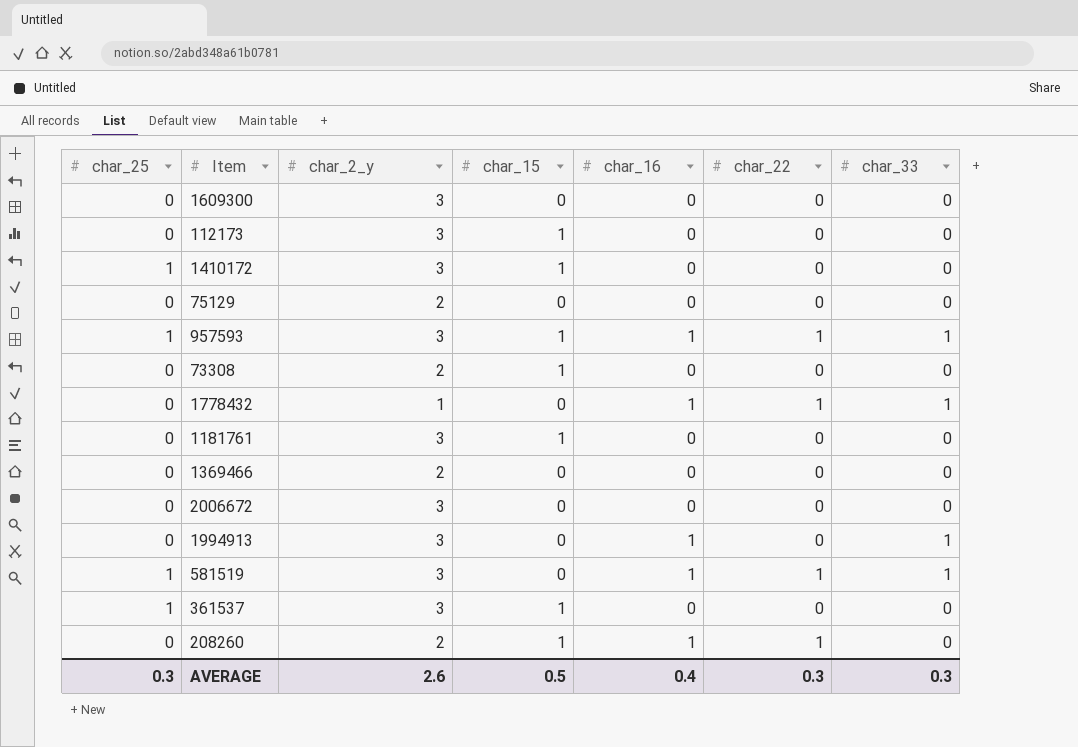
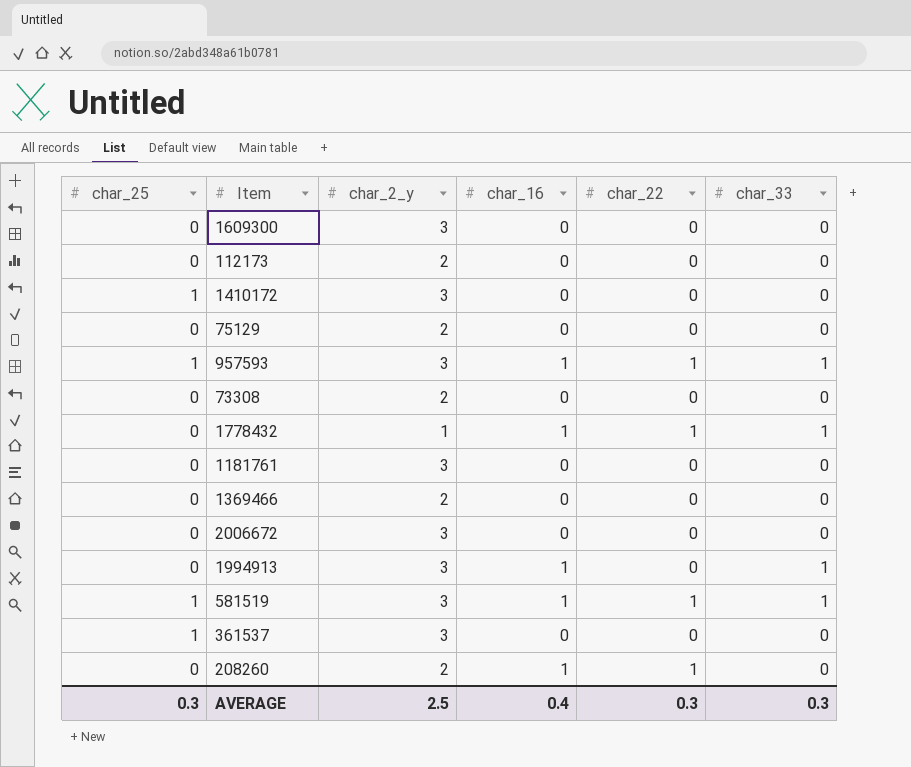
column char_15 | position: 4 -> none
112173 | char_2_y: 3 -> 2
AVERAGE | char_2_y: 2.6 -> 2.5

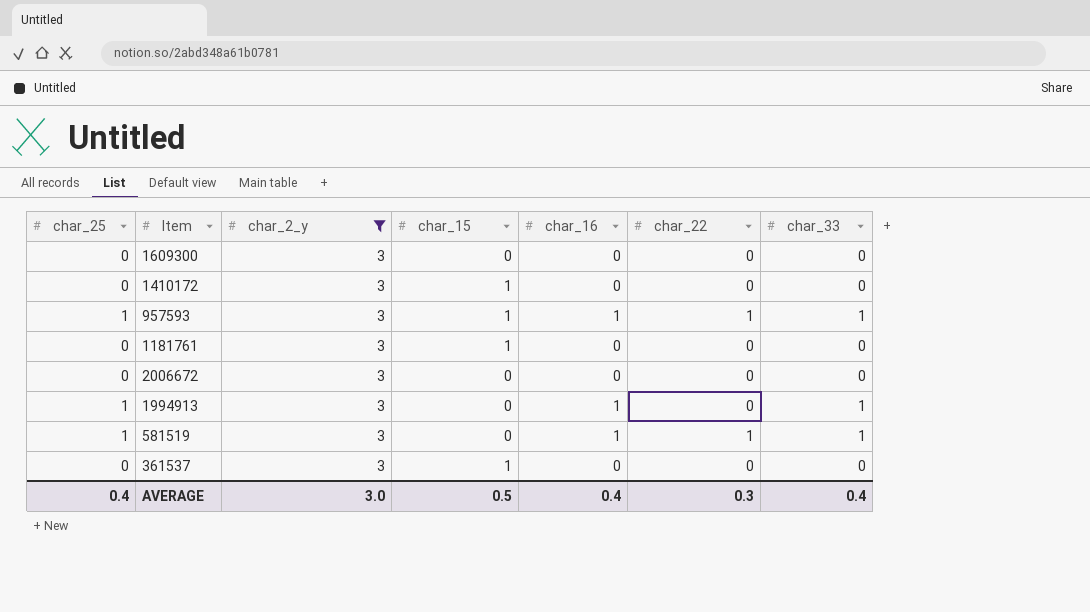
filter: none -> char_2_y = 3
column char_15 | position: none -> 4
1410172 | char_25: 1 -> 0
1994913 | char_25: 0 -> 1
361537 | char_25: 1 -> 0
AVERAGE | char_25: 0.3 -> 0.4
AVERAGE | char_2_y: 2.5 -> 3.0
AVERAGE | char_33: 0.3 -> 0.4

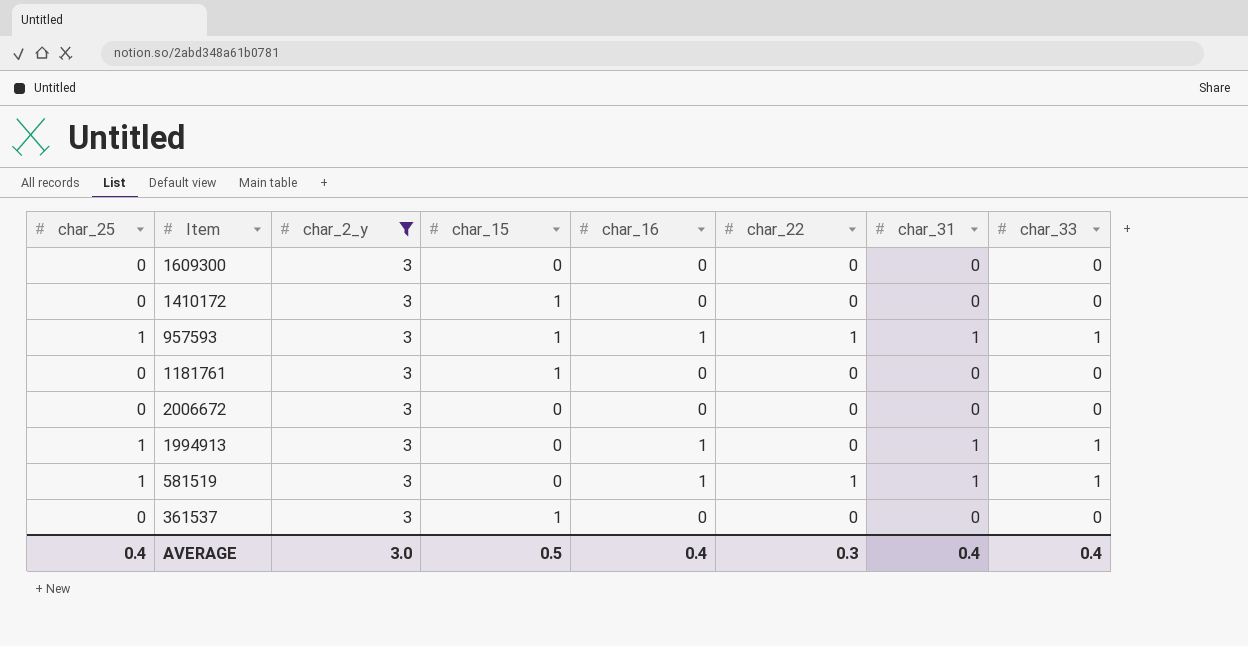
column char_31 | position: none -> 7

